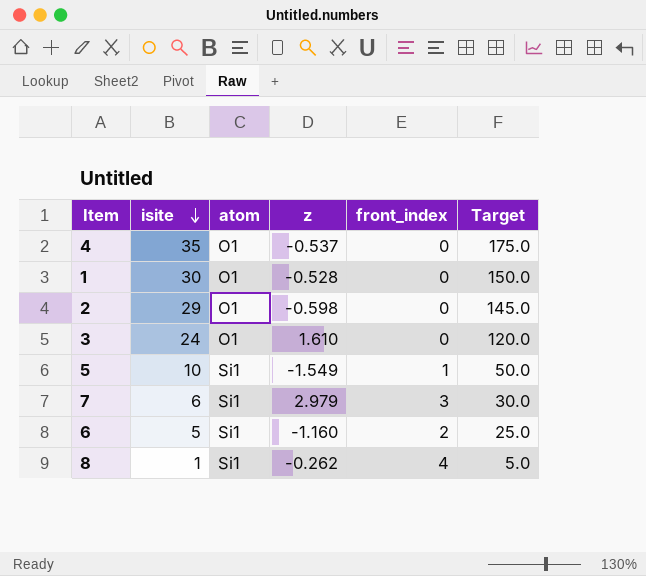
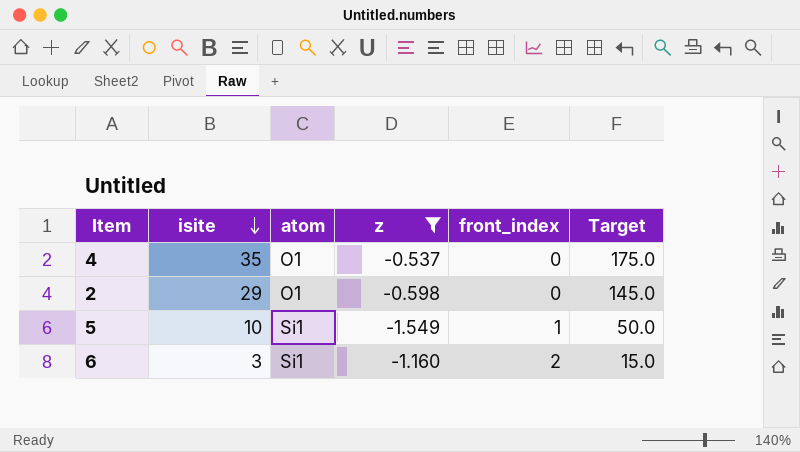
filter: none -> z <= -0.537
6 | isite: 5 -> 3
6 | Target: 25.0 -> 15.0

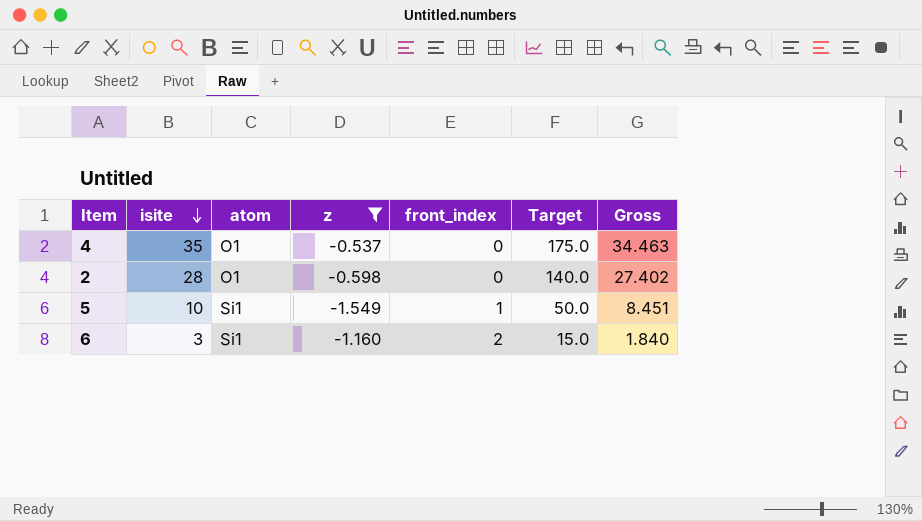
column Gross | formula: none -> [isite] + [z]
2 | isite: 29 -> 28
2 | Target: 145.0 -> 140.0

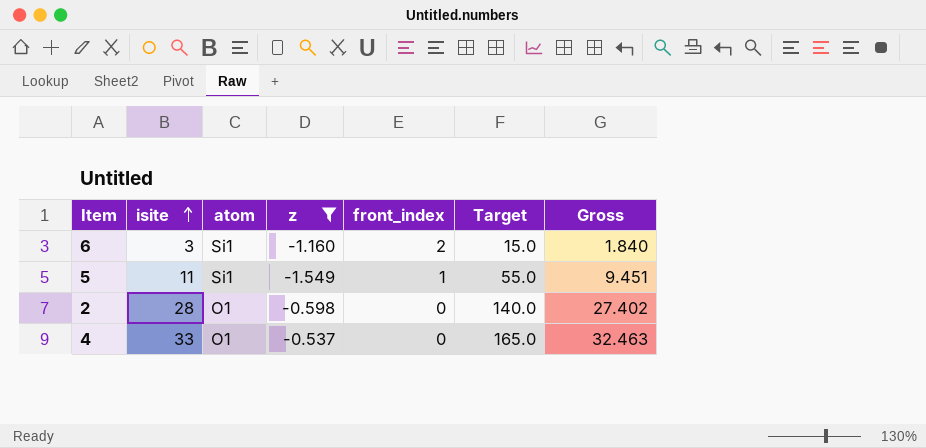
row order: isite descending -> isite ascending
5 | isite: 10 -> 11
5 | Target: 50.0 -> 55.0
5 | Gross: 8.451 -> 9.451
4 | isite: 35 -> 33
4 | Target: 175.0 -> 165.0
4 | Gross: 34.463 -> 32.463

